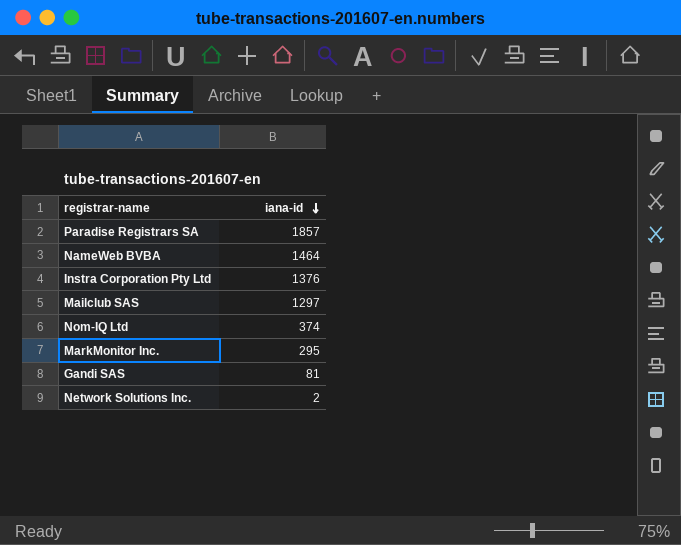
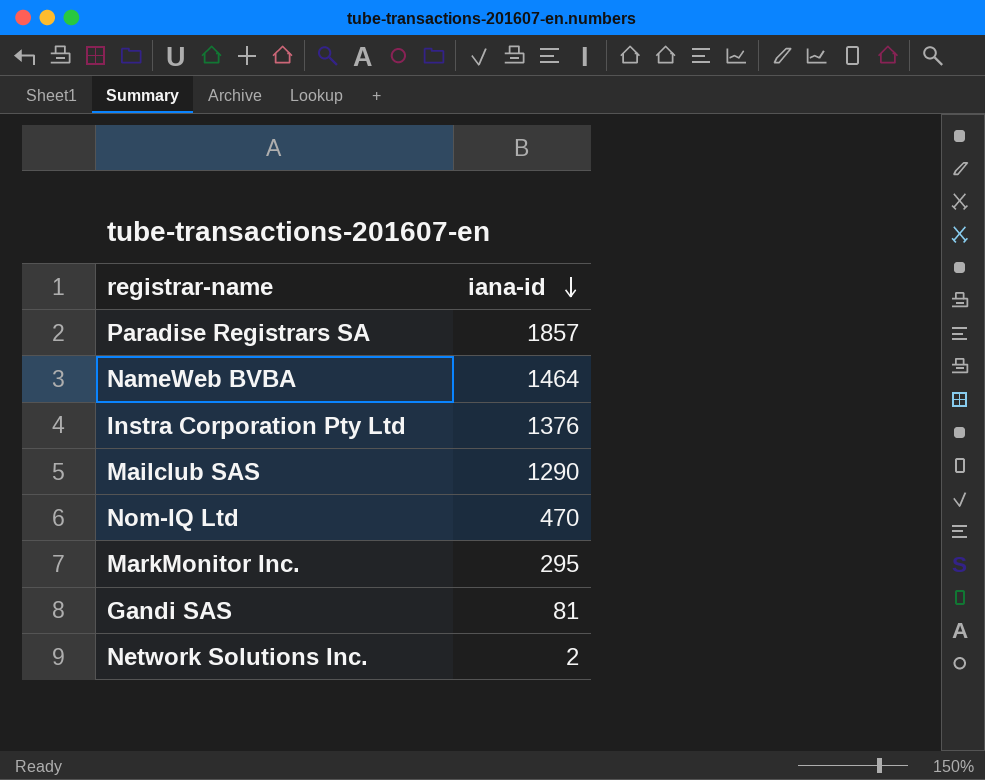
Mailclub SAS | iana-id: 1297 -> 1290
Nom-IQ Ltd | iana-id: 374 -> 470

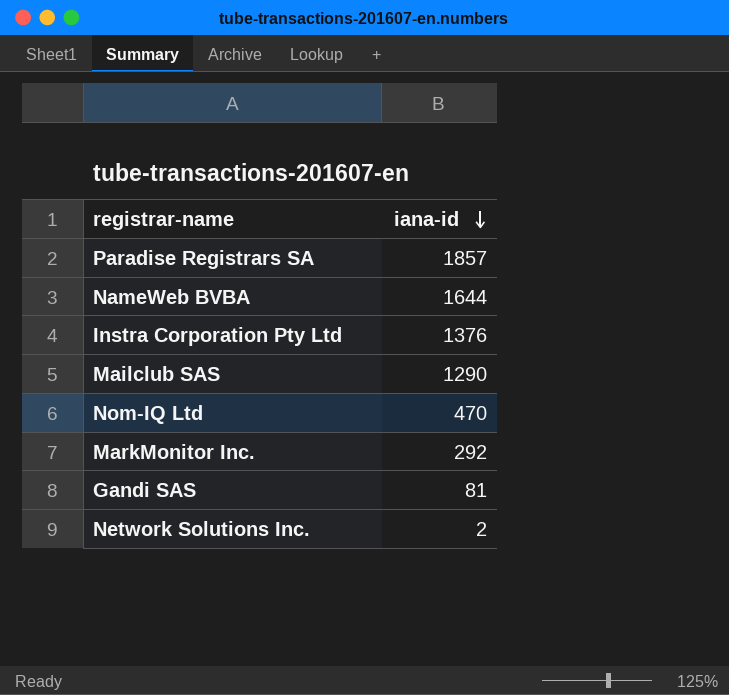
NameWeb BVBA | iana-id: 1464 -> 1644
MarkMonitor Inc. | iana-id: 295 -> 292

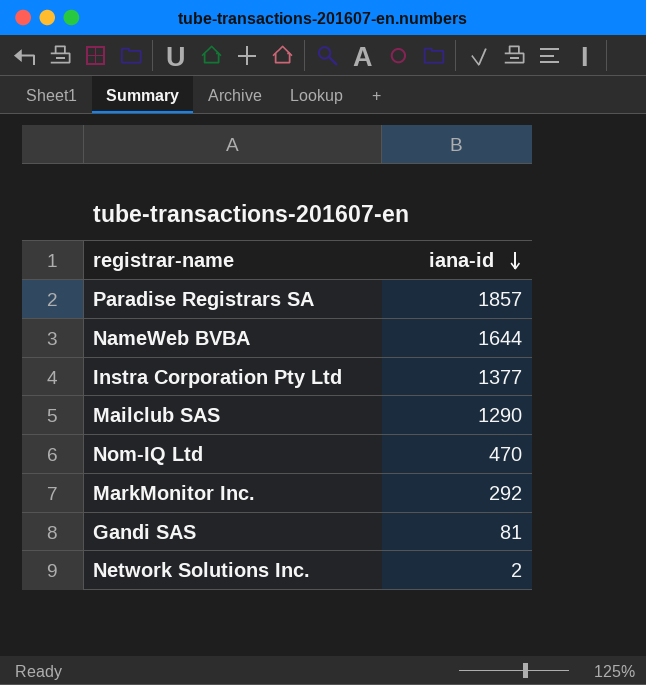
Instra Corporation Pty Ltd | iana-id: 1376 -> 1377

